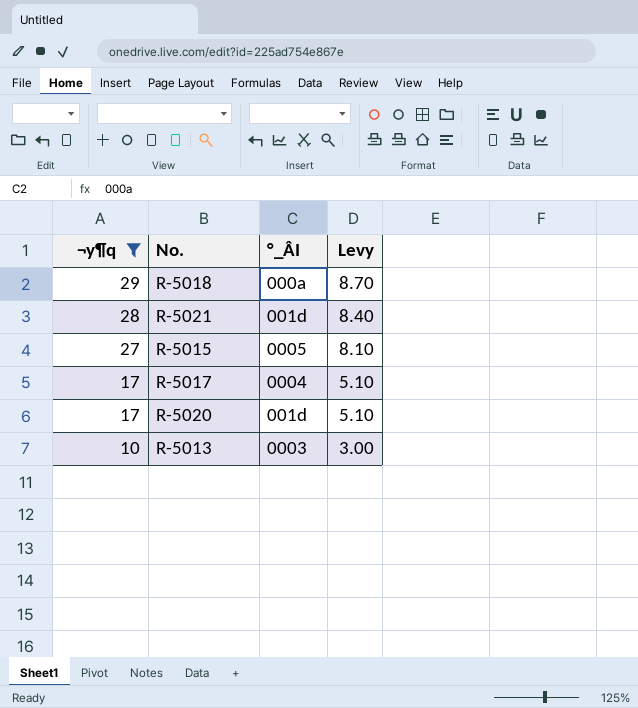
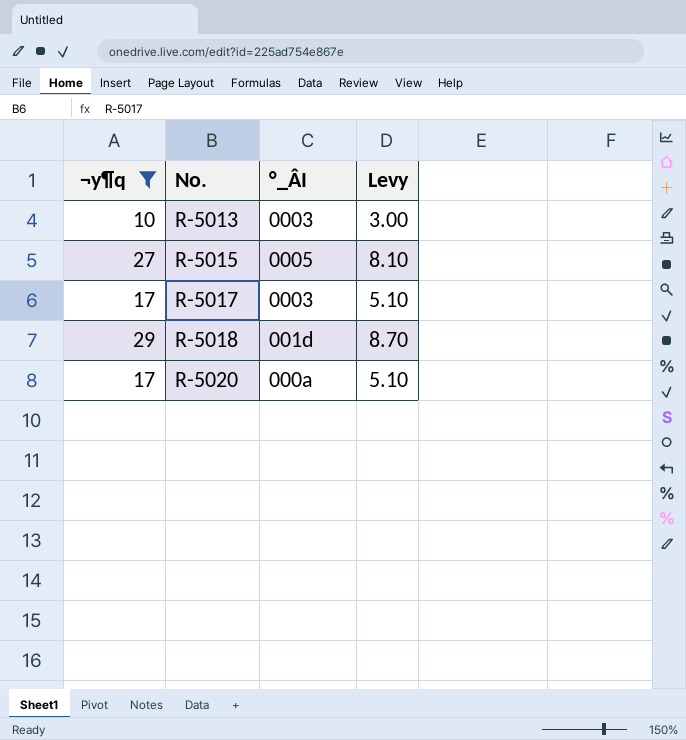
row order: ¬y¶q descending -> No. ascending
row R-5021: 28 | 001d | 8.40 -> none
R-5017 | °_ÂI: 0004 -> 0003
R-5018 | °_ÂI: 000a -> 001d
R-5020 | °_ÂI: 001d -> 000a

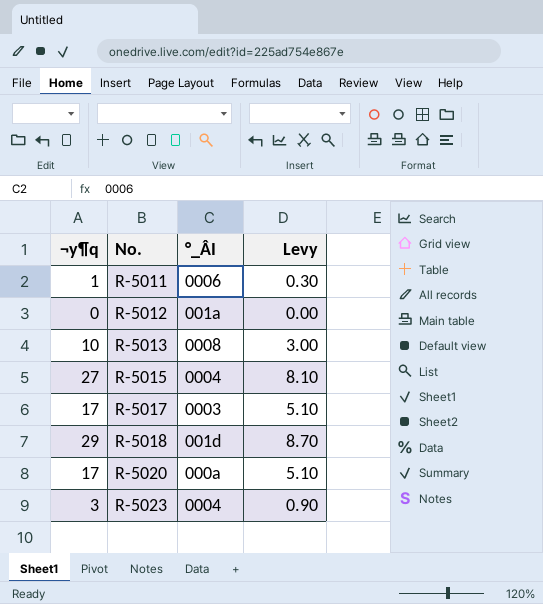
filter: ¬y¶q >= 10 -> none
R-5013 | °_ÂI: 0003 -> 0008
R-5015 | °_ÂI: 0005 -> 0004

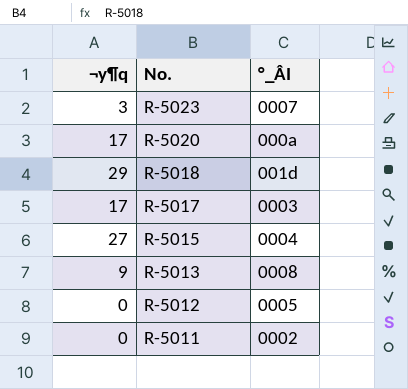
row order: No. ascending -> No. descending
column Levy | formula: [¬y¶q] * 0.3 -> none
R-5023 | °_ÂI: 0004 -> 0007
R-5013 | ¬y¶q: 10 -> 9
R-5012 | °_ÂI: 001a -> 0005
R-5011 | ¬y¶q: 1 -> 0
R-5011 | °_ÂI: 0006 -> 0002

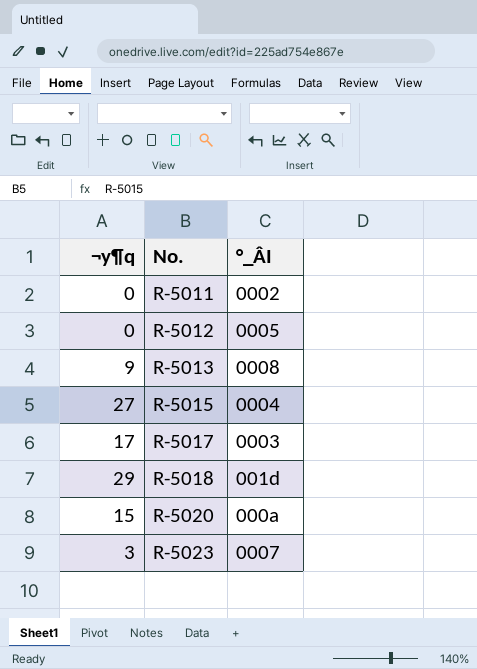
row order: No. descending -> No. ascending
R-5020 | ¬y¶q: 17 -> 15

